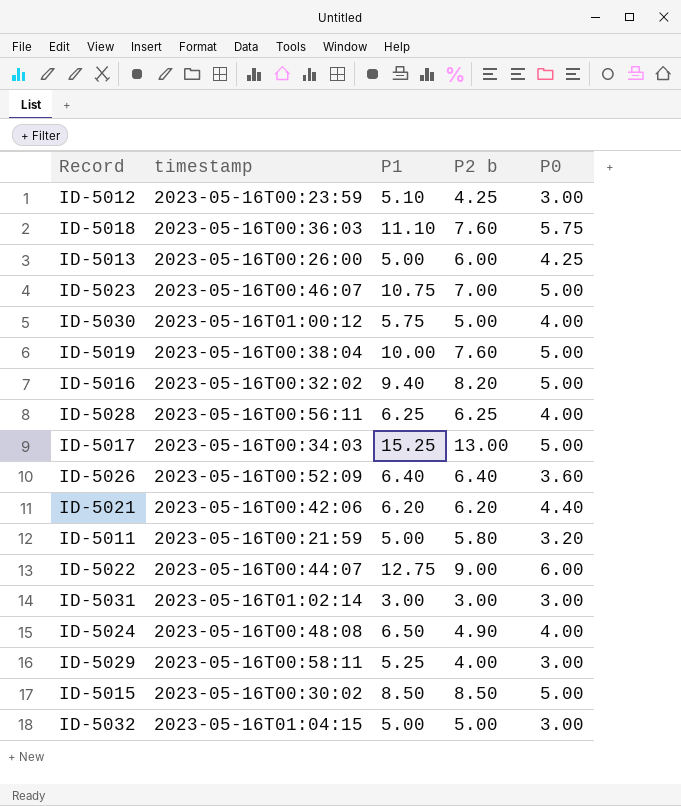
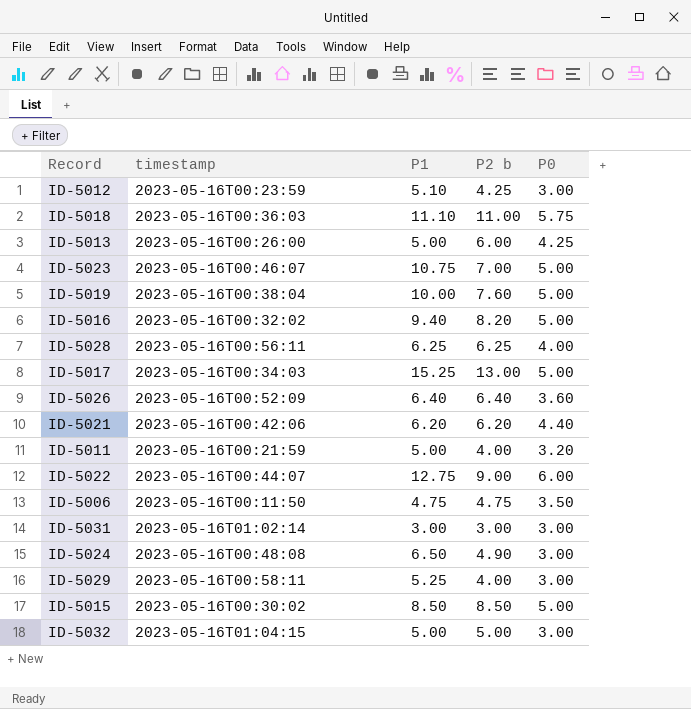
row ID-5030: 2023-05-16T01:00:12 | 5.75 | 5.00 | 4.00 -> none
ID-5018 | P2 b: 7.60 -> 11.00
ID-5011 | P2 b: 5.80 -> 4.00
row ID-5006: none -> 2023-05-16T00:11:50 | 4.75 | 4.75 | 3.50
ID-5024 | P0: 4.00 -> 3.00

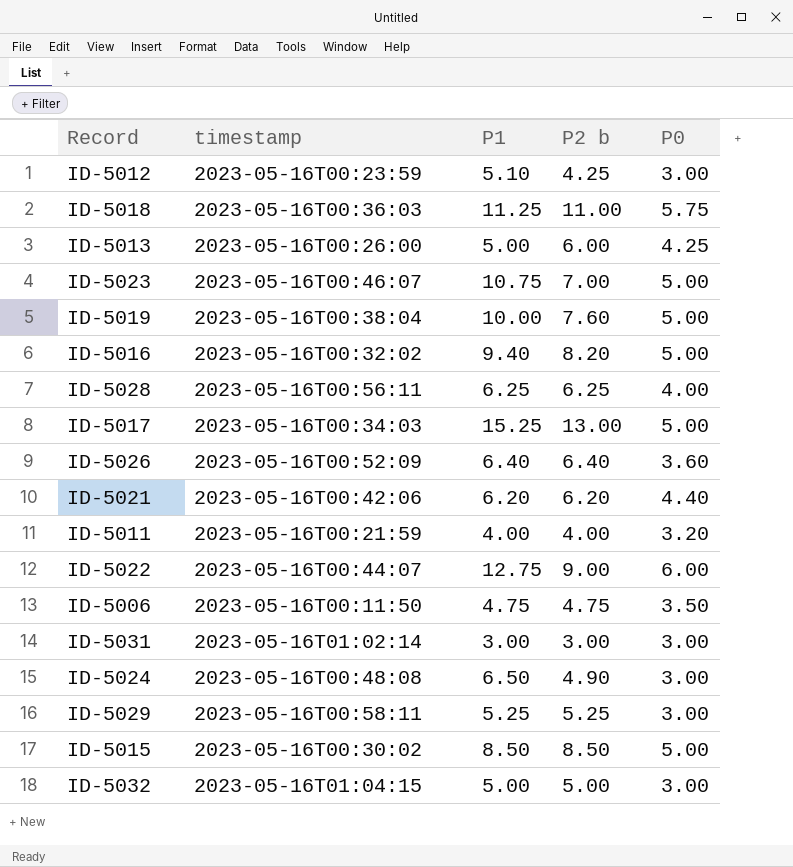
ID-5018 | P1: 11.10 -> 11.25
ID-5011 | P1: 5.00 -> 4.00
ID-5029 | P2 b: 4.00 -> 5.25

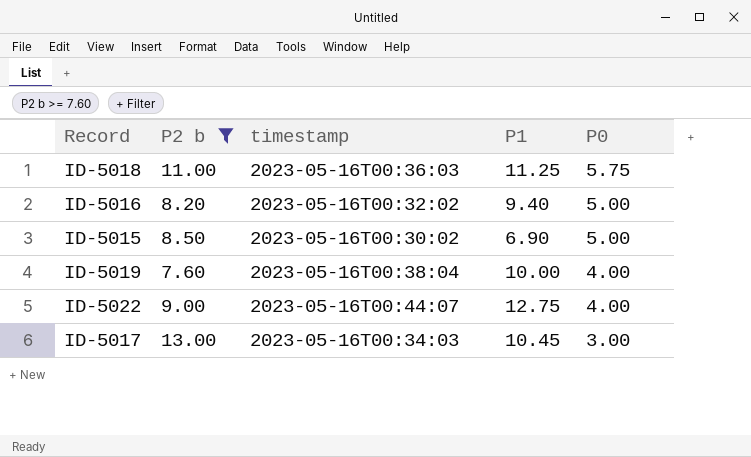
filter: none -> P2 b >= 7.60
row order: none -> P0 descending
column P2 b | position: 4 -> 2
ID-5015 | P1: 8.50 -> 6.90
ID-5019 | P0: 5.00 -> 4.00
ID-5022 | P0: 6.00 -> 4.00
ID-5017 | P1: 15.25 -> 10.45
ID-5017 | P0: 5.00 -> 3.00

